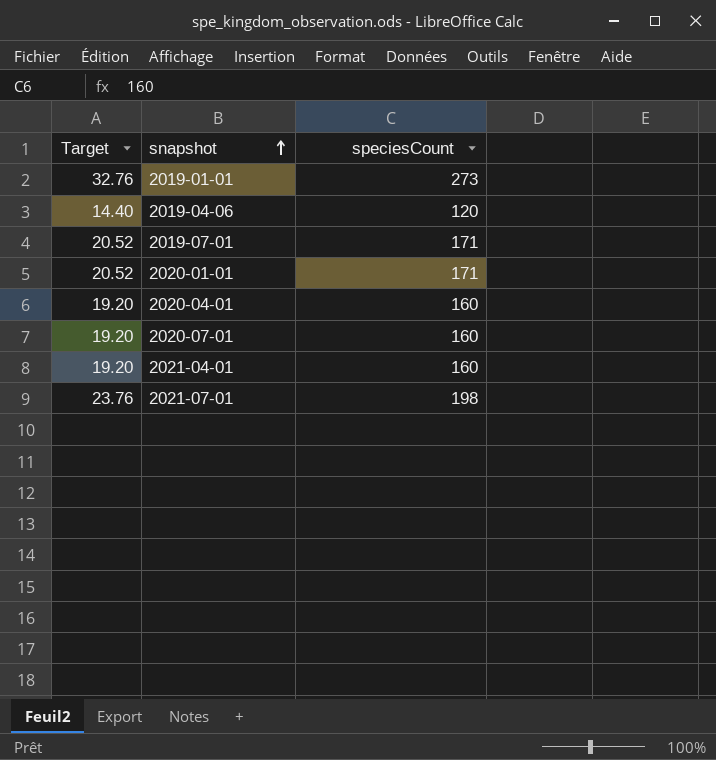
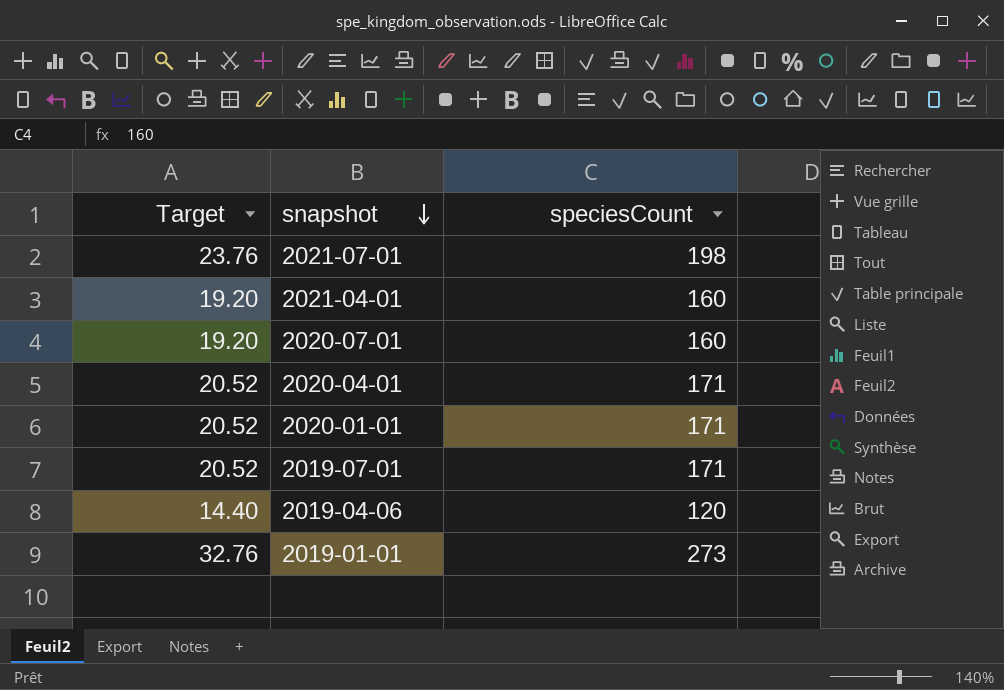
row order: snapshot ascending -> snapshot descending
2020-04-01 | Target: 19.20 -> 20.52
2020-04-01 | speciesCount: 160 -> 171

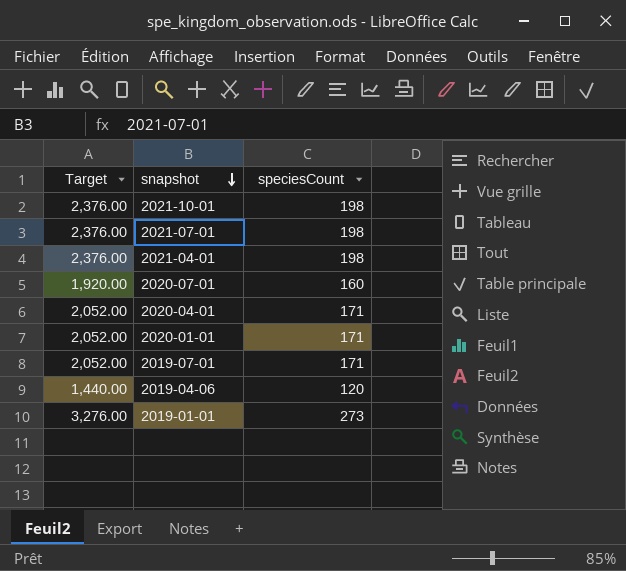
column Target | formula: [speciesCount] * 0.12 -> [speciesCount] * 12
row 2021-10-01: none -> 2,376.00 | 198
2021-04-01 | speciesCount: 160 -> 198

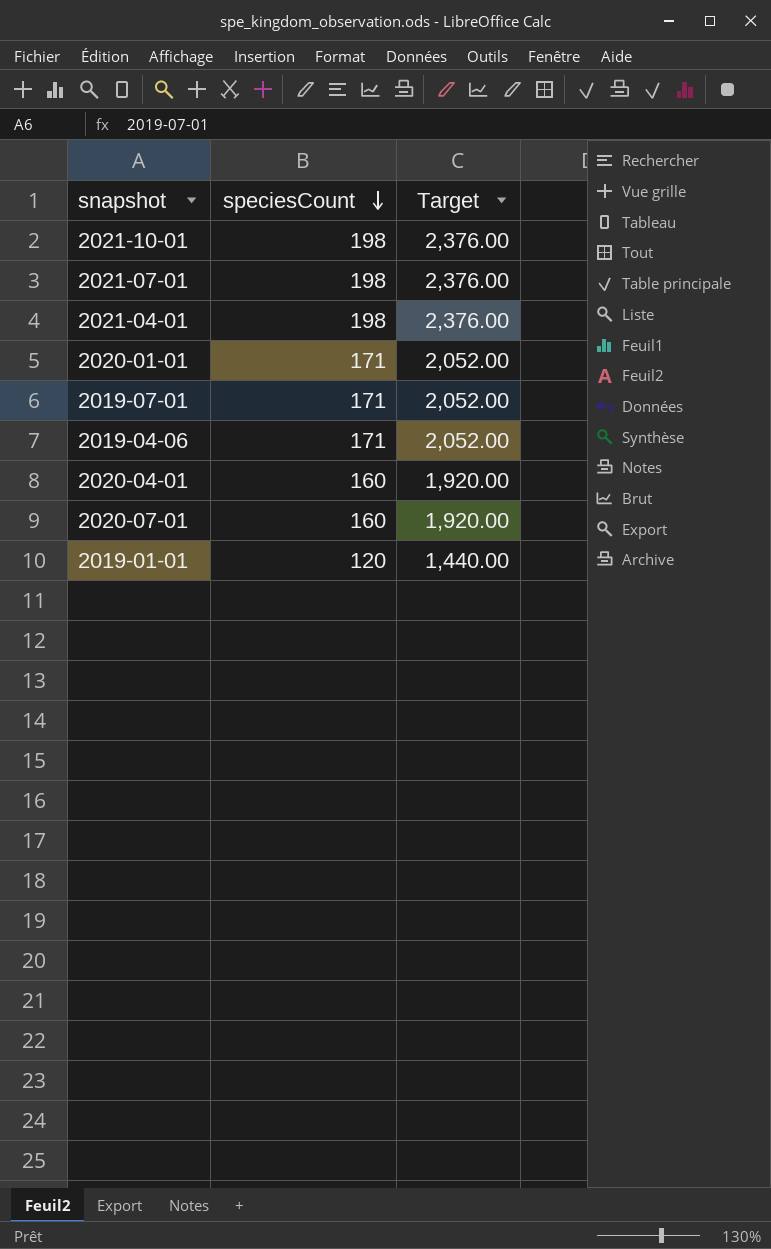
row order: snapshot descending -> speciesCount descending
column Target | position: 1 -> 3
2019-04-06 | speciesCount: 120 -> 171
2019-04-06 | Target: 1,440.00 -> 2,052.00
2020-04-01 | speciesCount: 171 -> 160
2020-04-01 | Target: 2,052.00 -> 1,920.00
2019-01-01 | speciesCount: 273 -> 120
2019-01-01 | Target: 3,276.00 -> 1,440.00

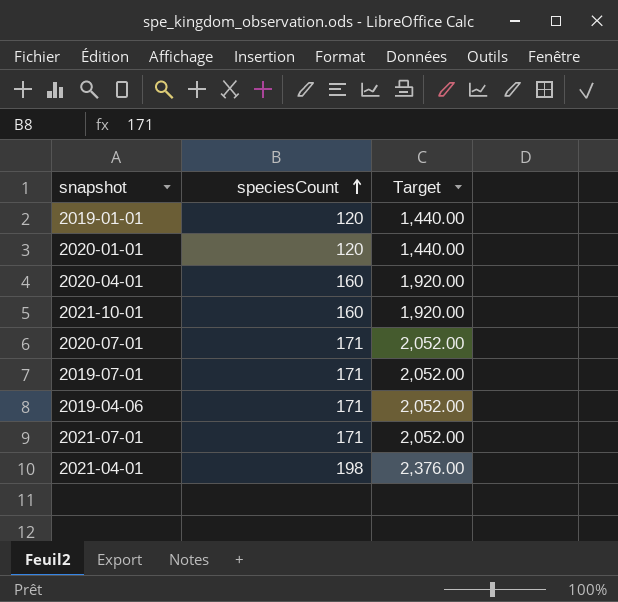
row order: speciesCount descending -> speciesCount ascending
2020-01-01 | speciesCount: 171 -> 120
2020-01-01 | Target: 2,052.00 -> 1,440.00
2021-10-01 | speciesCount: 198 -> 160
2021-10-01 | Target: 2,376.00 -> 1,920.00
2020-07-01 | speciesCount: 160 -> 171
2020-07-01 | Target: 1,920.00 -> 2,052.00
2021-07-01 | speciesCount: 198 -> 171
2021-07-01 | Target: 2,376.00 -> 2,052.00

